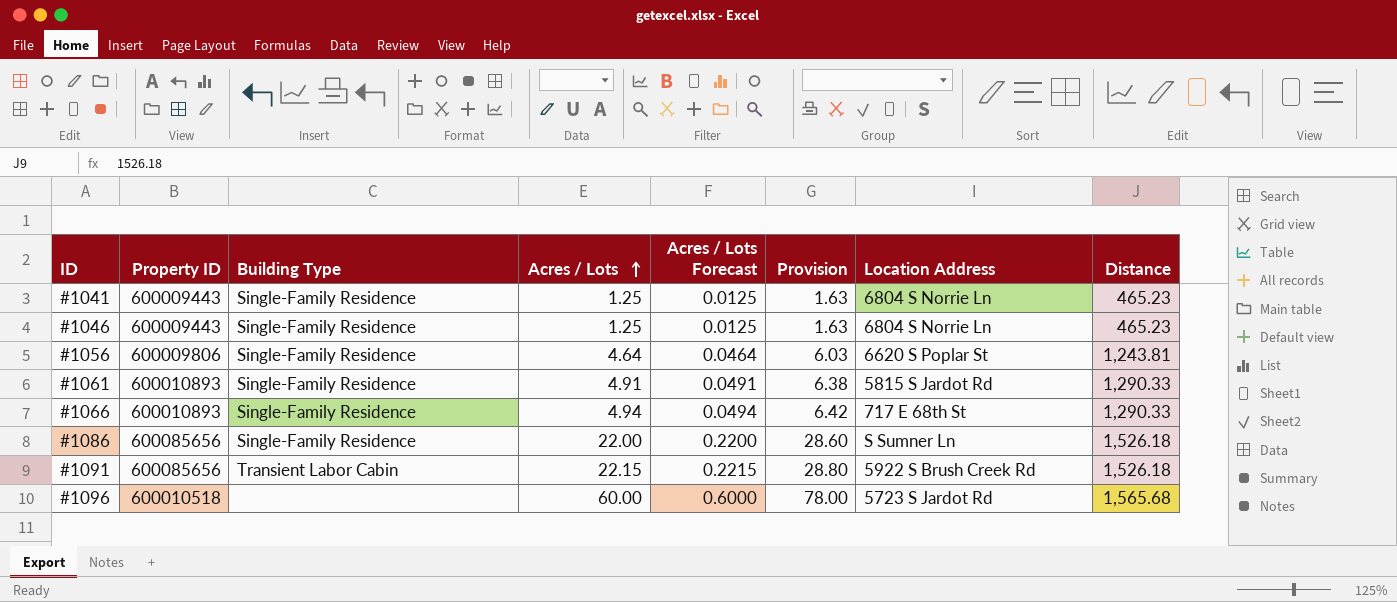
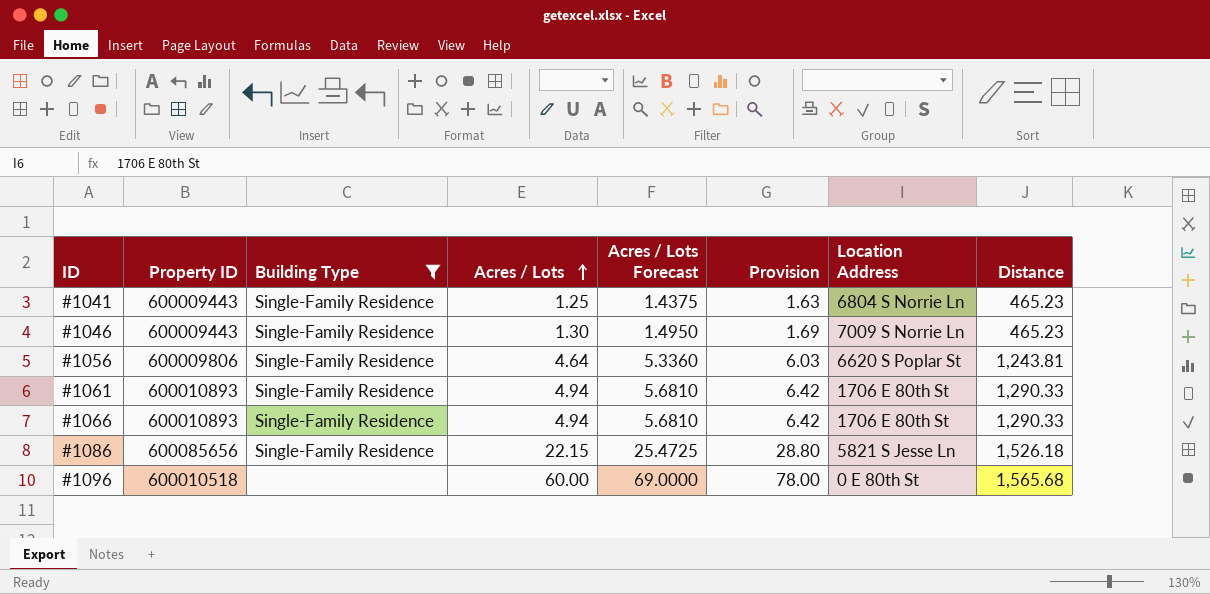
filter: none -> Building Type != Transient Labor Cabin
column Acres / Lots Forecast | formula: [Acres / Lots] * 0.01 -> [Acres / Lots] * 1.15
#1046 | Acres / Lots: 1.25 -> 1.30
#1046 | Provision: 1.63 -> 1.69
#1046 | Location Address: 6804 S Norrie Ln -> 7009 S Norrie Ln
#1061 | Acres / Lots: 4.91 -> 4.94
#1061 | Provision: 6.38 -> 6.42
#1061 | Location Address: 5815 S Jardot Rd -> 1706 E 80th St
#1066 | Location Address: 717 E 68th St -> 1706 E 80th St
#1086 | Acres / Lots: 22.00 -> 22.15
#1086 | Provision: 28.60 -> 28.80
#1086 | Location Address: S Sumner Ln -> 5821 S Jesse Ln
#1096 | Location Address: 5723 S Jardot Rd -> 0 E 80th St

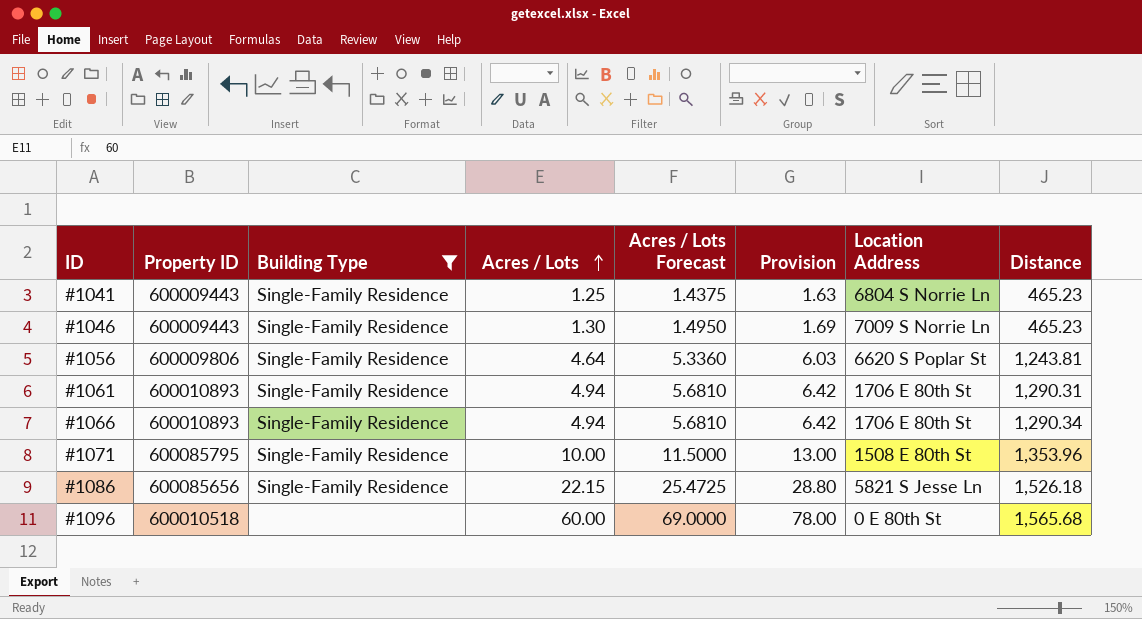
#1061 | Distance: 1,290.33 -> 1,290.31
#1066 | Distance: 1,290.33 -> 1,290.34
row #1071: none -> 600085795 | Single-Family Residence | 10.00 | 11.5000 | 13.00 | 1508 E 80th St | 1,353.96

